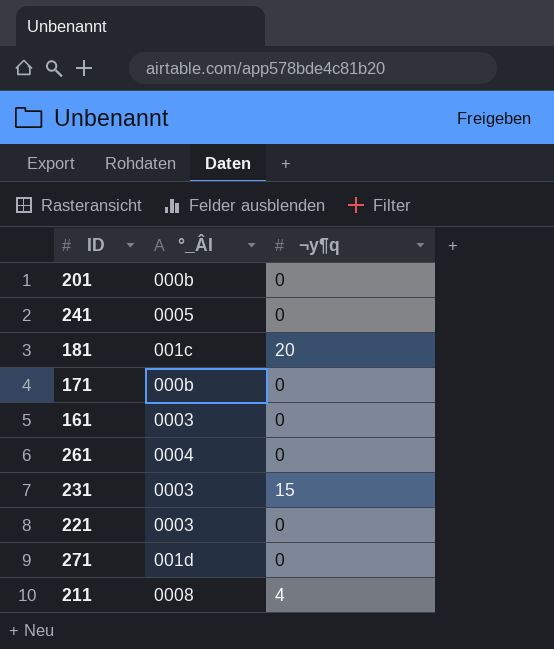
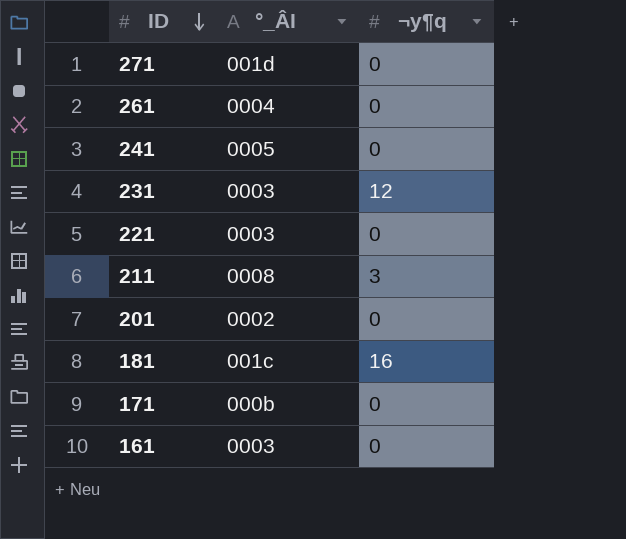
row order: none -> ID descending
231 | ¬y¶q: 15 -> 12
211 | ¬y¶q: 4 -> 3
201 | °_ÂI: 000b -> 0002
181 | ¬y¶q: 20 -> 16

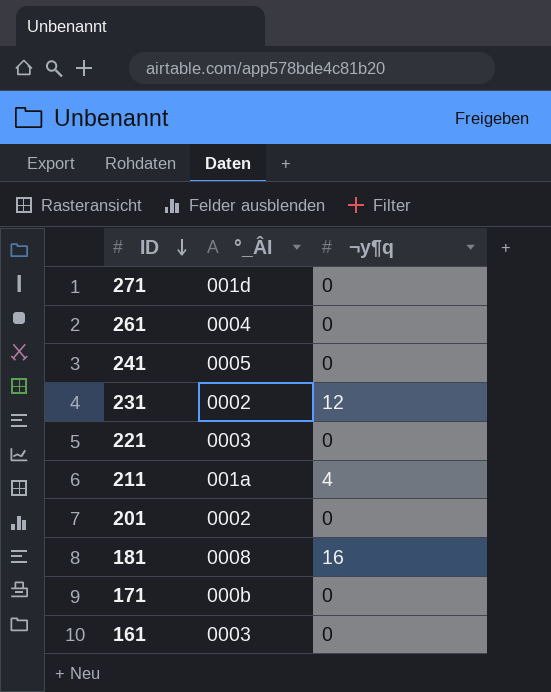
231 | °_ÂI: 0003 -> 0002
211 | °_ÂI: 0008 -> 001a
211 | ¬y¶q: 3 -> 4
181 | °_ÂI: 001c -> 0008

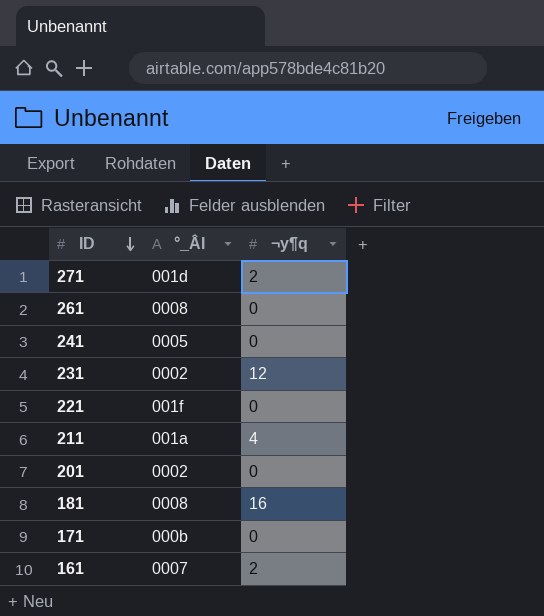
271 | ¬y¶q: 0 -> 2
261 | °_ÂI: 0004 -> 0008
221 | °_ÂI: 0003 -> 001f
161 | °_ÂI: 0003 -> 0007
161 | ¬y¶q: 0 -> 2

